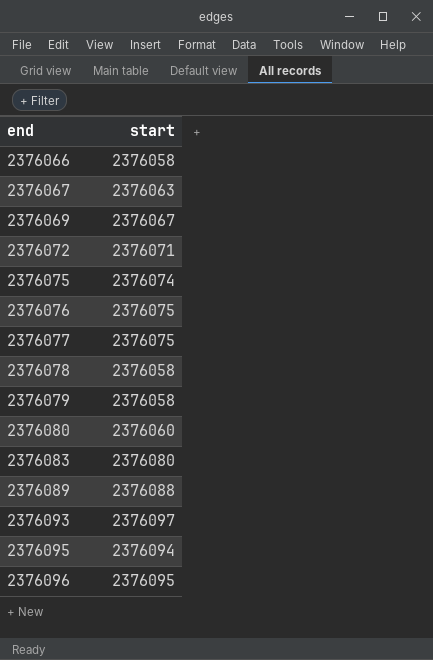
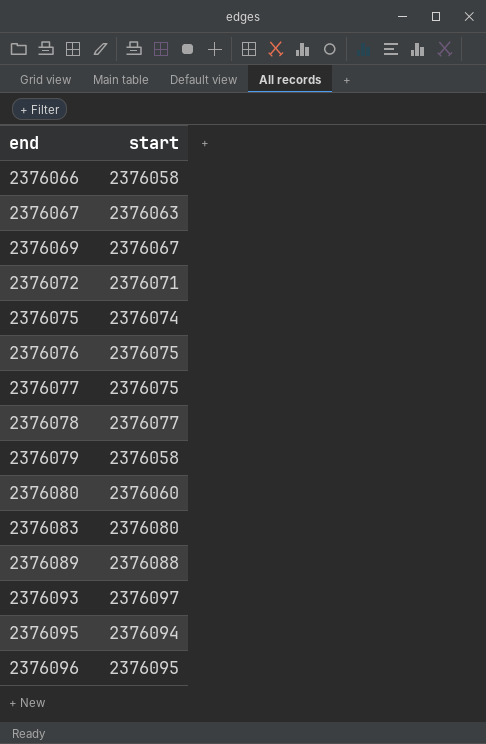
2376078 | start: 2376058 -> 2376077

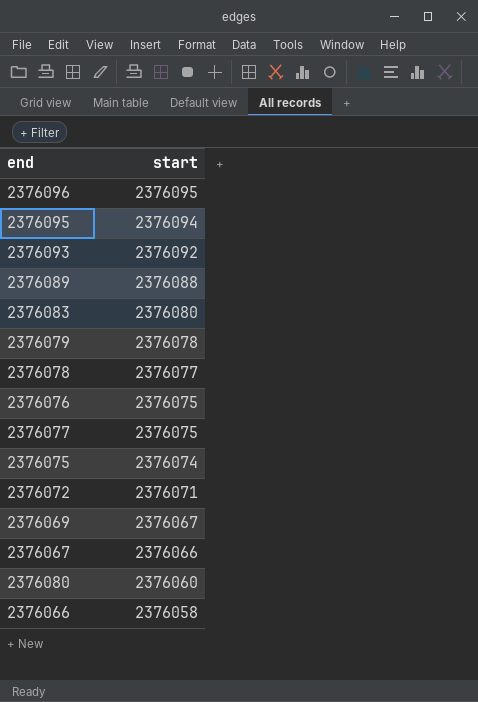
row order: end ascending -> start descending
2376093 | start: 2376097 -> 2376092
2376079 | start: 2376058 -> 2376078
2376067 | start: 2376063 -> 2376066

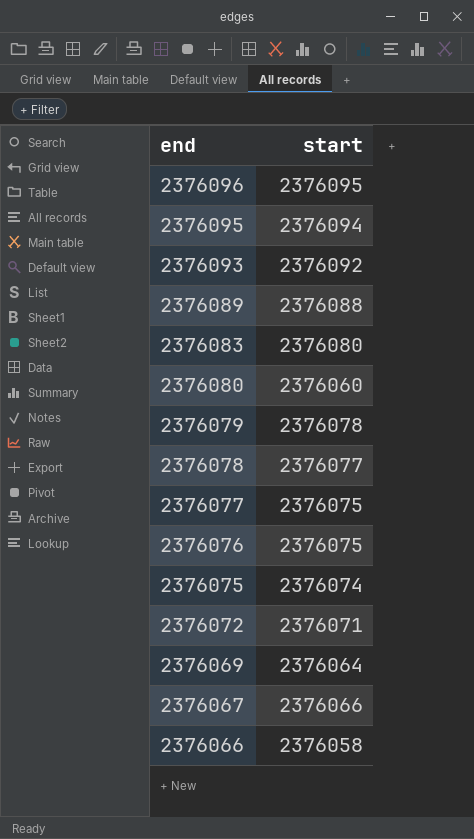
row order: start descending -> end descending
2376069 | start: 2376067 -> 2376064

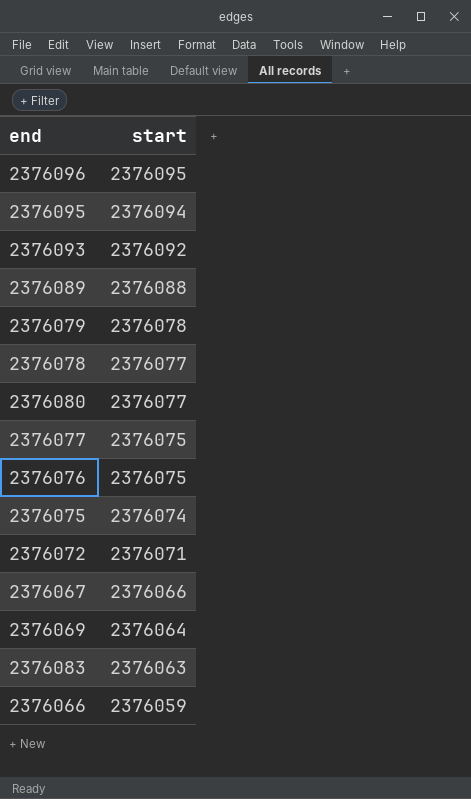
row order: end descending -> start descending
2376080 | start: 2376060 -> 2376077
2376083 | start: 2376080 -> 2376063
2376066 | start: 2376058 -> 2376059

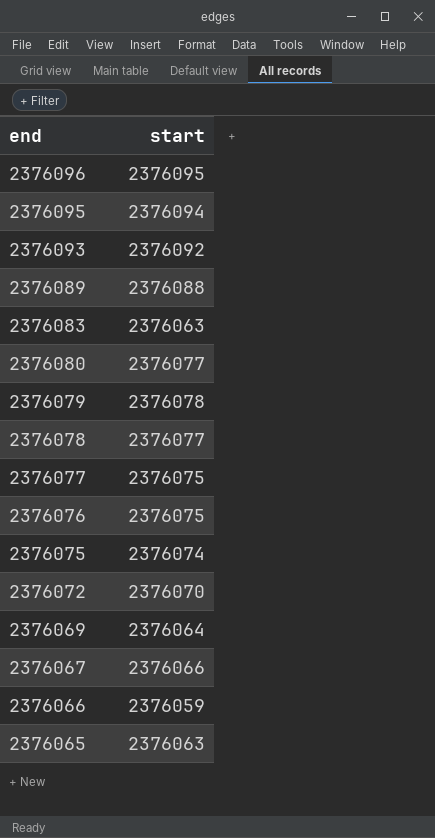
row order: start descending -> end descending
2376072 | start: 2376071 -> 2376070
row 2376065: none -> 2376063

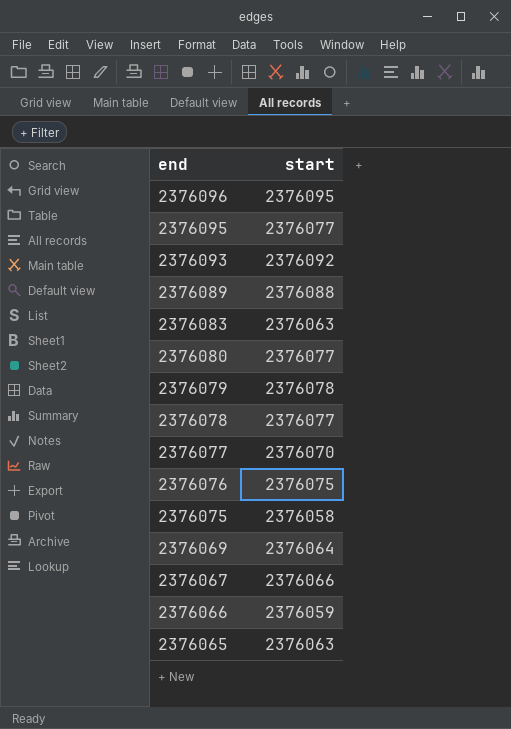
row 2376072: 2376070 -> none
2376095 | start: 2376094 -> 2376077
2376077 | start: 2376075 -> 2376070
2376075 | start: 2376074 -> 2376058

